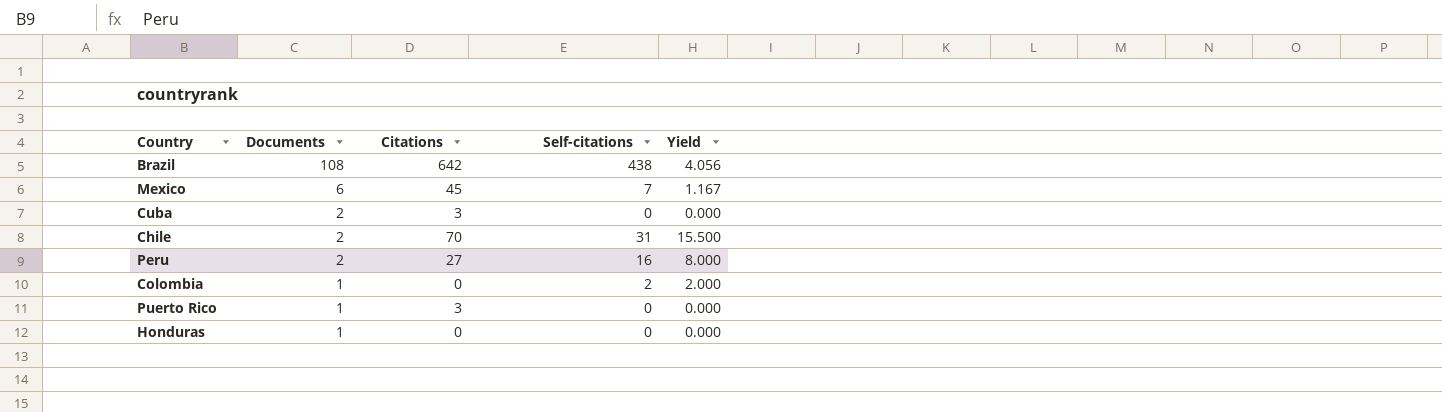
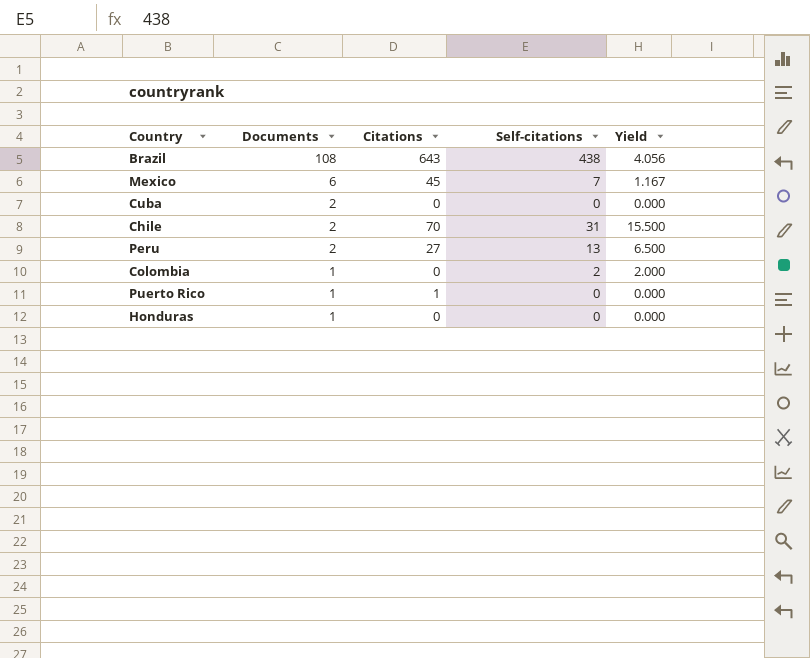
Brazil | Citations: 642 -> 643
Cuba | Citations: 3 -> 0
Peru | Self-citations: 16 -> 13
Peru | Yield: 8.000 -> 6.500
Puerto Rico | Citations: 3 -> 1

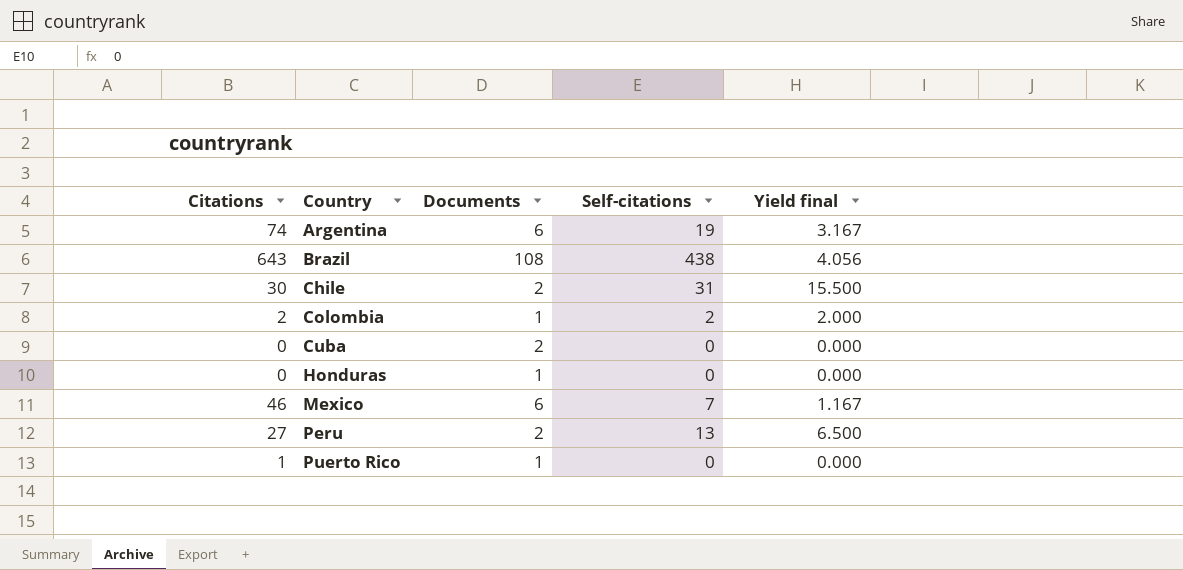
row order: Documents descending -> Country ascending
column Citations | position: 3 -> 1
column name: Yield -> Yield final
row Argentina: none -> 74 | 6 | 19 | 3.167
Chile | Citations: 70 -> 30
Colombia | Citations: 0 -> 2
Mexico | Citations: 45 -> 46

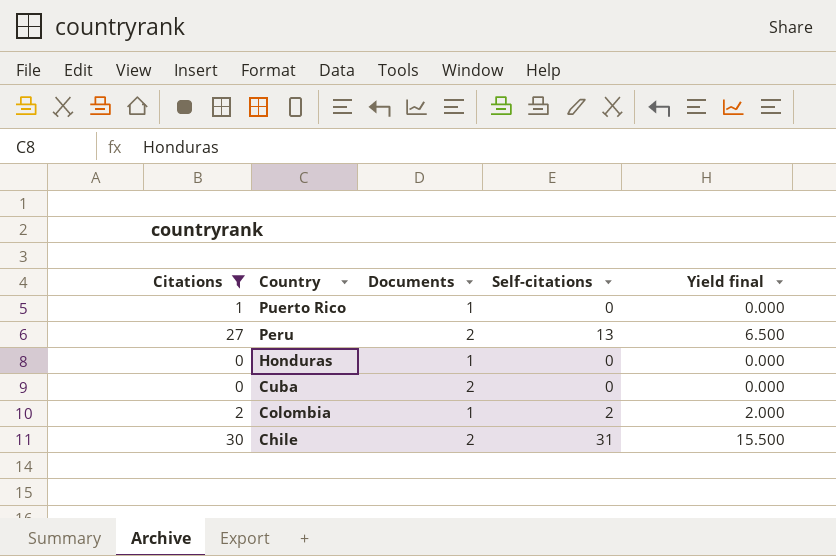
filter: none -> Citations <= 30
row order: Country ascending -> Country descending

